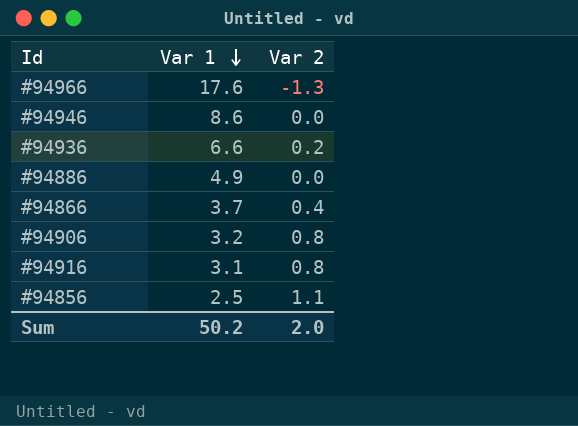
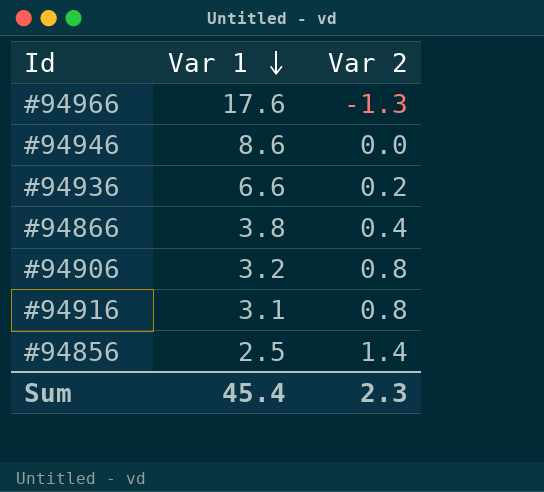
row #94886: 4.9 | 0.0 -> none
#94866 | Var 1: 3.7 -> 3.8
#94856 | Var 2: 1.1 -> 1.4
Sum | Var 1: 50.2 -> 45.4
Sum | Var 2: 2.0 -> 2.3

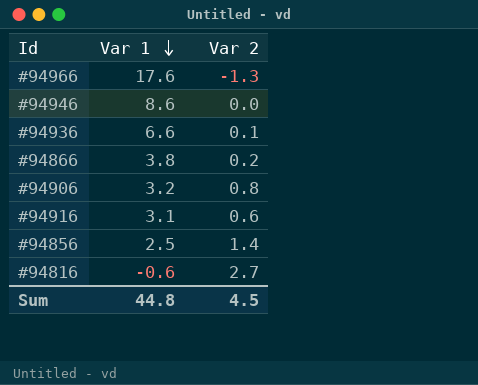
#94936 | Var 2: 0.2 -> 0.1
#94866 | Var 2: 0.4 -> 0.2
#94916 | Var 2: 0.8 -> 0.6
row #94816: none -> -0.6 | 2.7
Sum | Var 1: 45.4 -> 44.8
Sum | Var 2: 2.3 -> 4.5

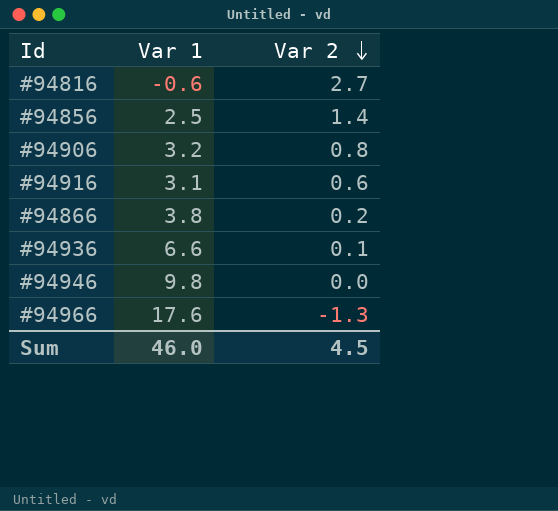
row order: Var 1 descending -> Var 2 descending
#94946 | Var 1: 8.6 -> 9.8
Sum | Var 1: 44.8 -> 46.0

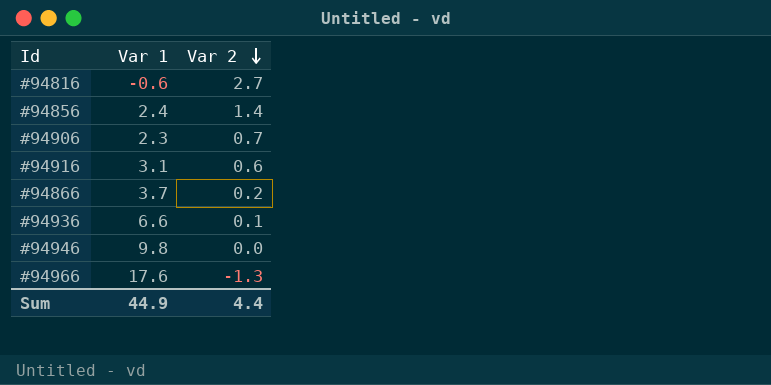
#94856 | Var 1: 2.5 -> 2.4
#94906 | Var 1: 3.2 -> 2.3
#94906 | Var 2: 0.8 -> 0.7
#94866 | Var 1: 3.8 -> 3.7
Sum | Var 1: 46.0 -> 44.9
Sum | Var 2: 4.5 -> 4.4

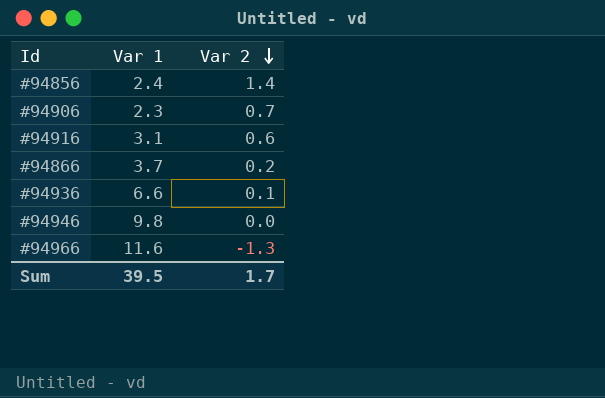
row #94816: -0.6 | 2.7 -> none
#94966 | Var 1: 17.6 -> 11.6
Sum | Var 1: 44.9 -> 39.5
Sum | Var 2: 4.4 -> 1.7

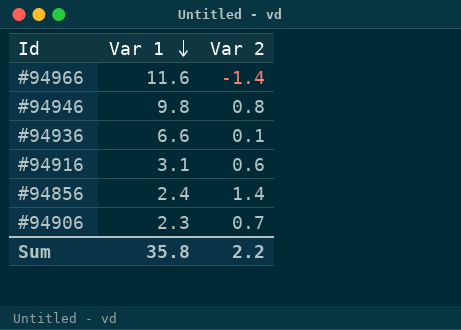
row order: Var 2 descending -> Var 1 descending
row #94866: 3.7 | 0.2 -> none
#94966 | Var 2: -1.3 -> -1.4
#94946 | Var 2: 0.0 -> 0.8
Sum | Var 1: 39.5 -> 35.8
Sum | Var 2: 1.7 -> 2.2

